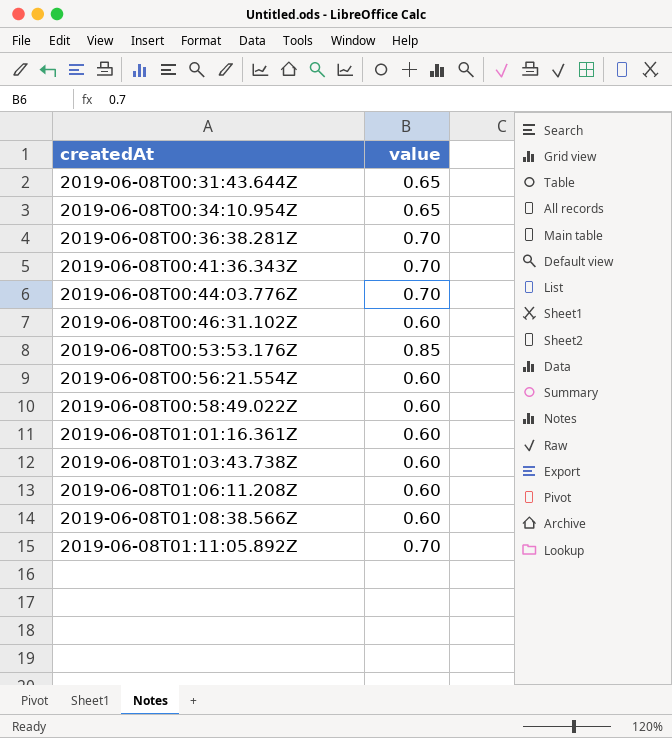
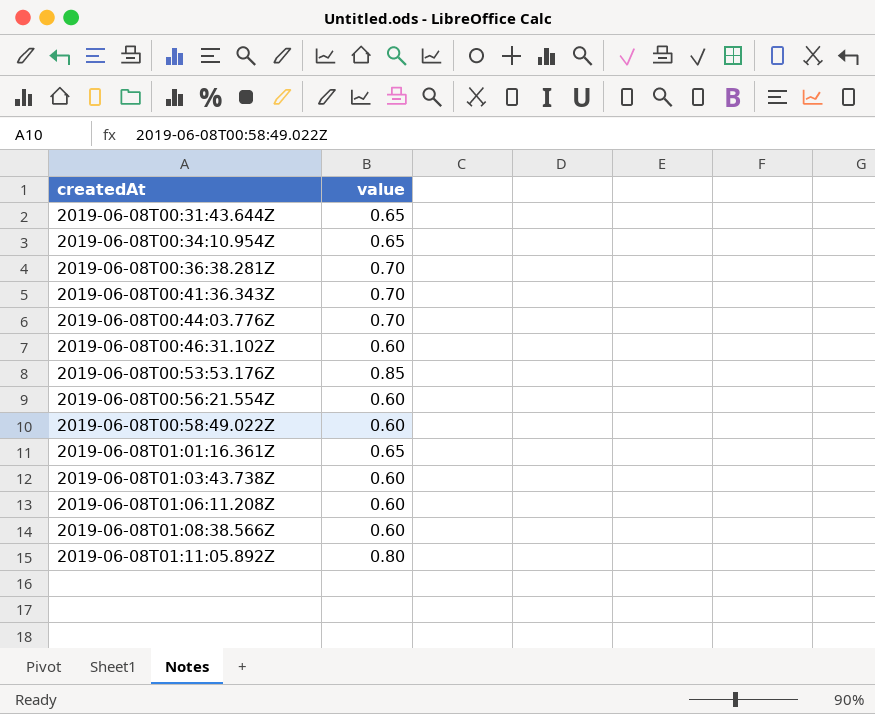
2019-06-08T01:01:16.361Z | value: 0.60 -> 0.65
2019-06-08T01:11:05.892Z | value: 0.70 -> 0.80

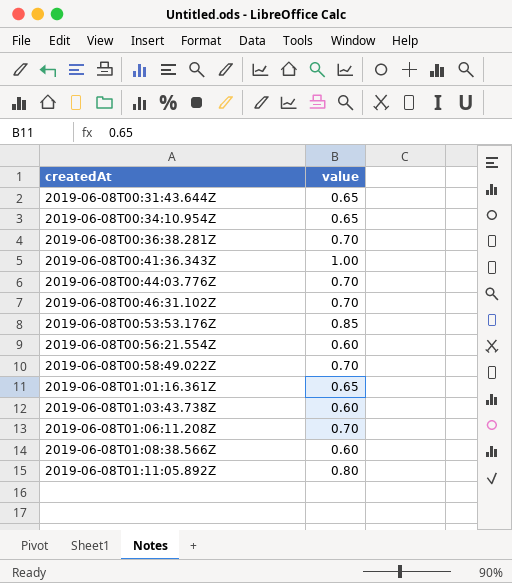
2019-06-08T00:41:36.343Z | value: 0.70 -> 1.00
2019-06-08T00:46:31.102Z | value: 0.60 -> 0.70
2019-06-08T00:58:49.022Z | value: 0.60 -> 0.70
2019-06-08T01:06:11.208Z | value: 0.60 -> 0.70

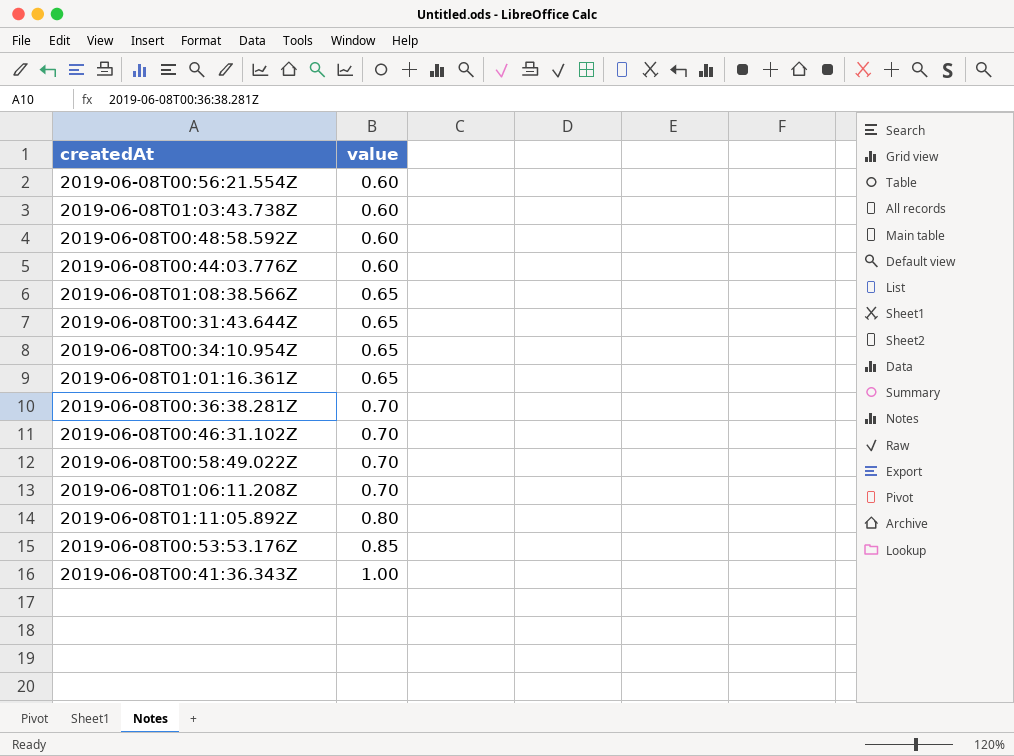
row order: createdAt ascending -> value ascending
row 2019-06-08T00:48:58.592Z: none -> 0.60
2019-06-08T00:44:03.776Z | value: 0.70 -> 0.60
2019-06-08T01:08:38.566Z | value: 0.60 -> 0.65

